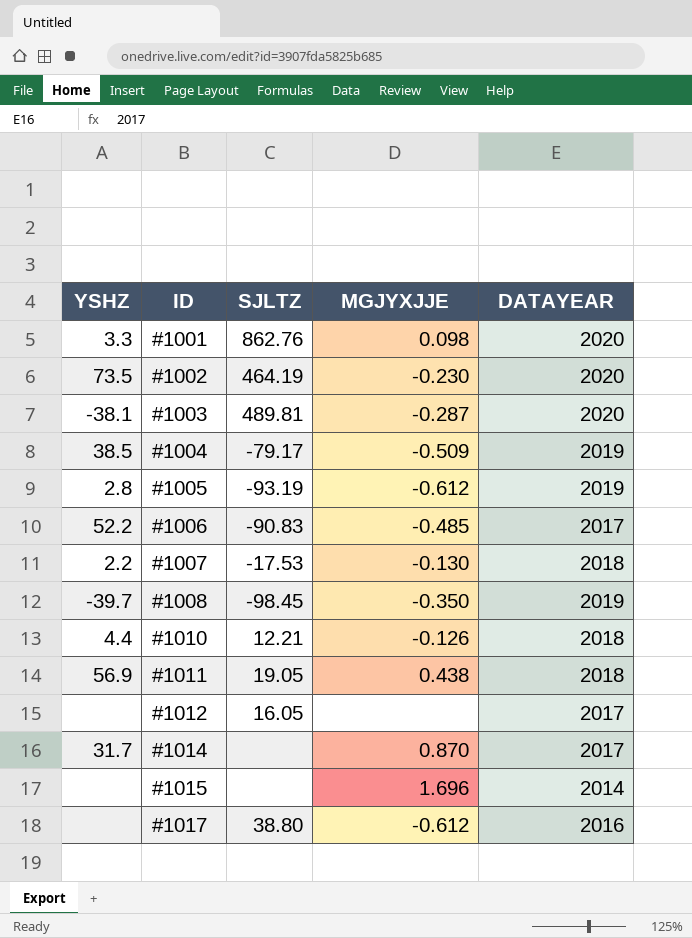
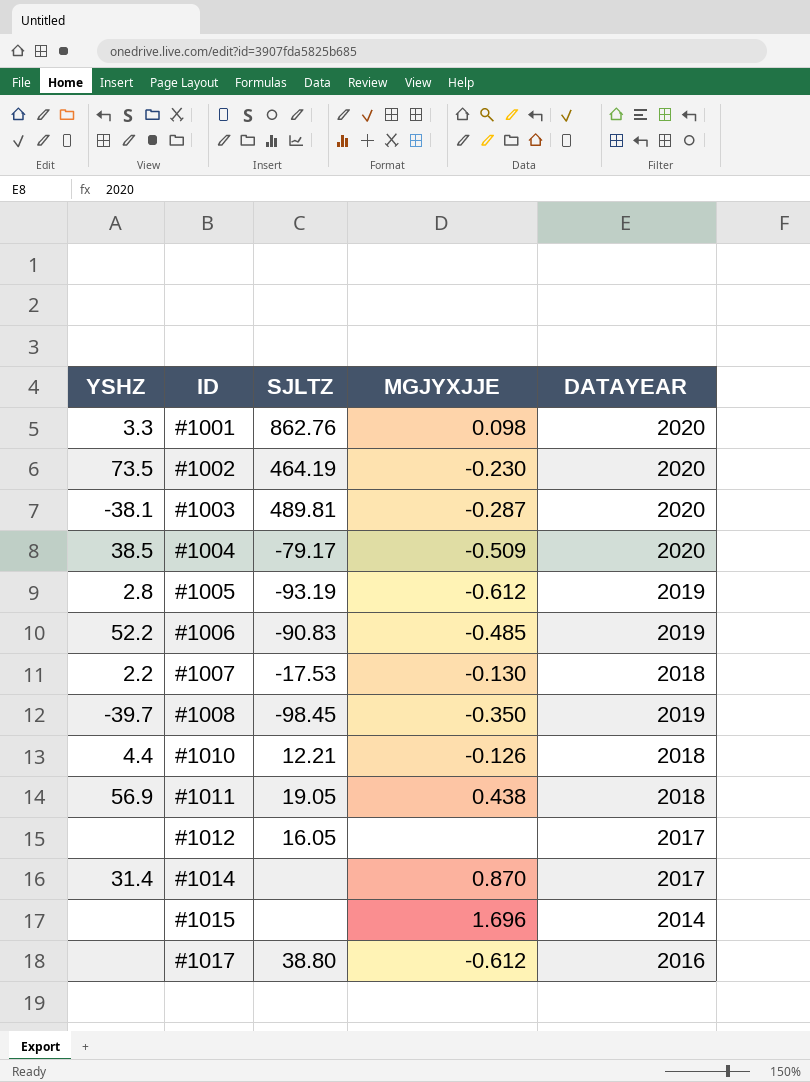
#1004 | DATAYEAR: 2019 -> 2020
#1006 | DATAYEAR: 2017 -> 2019
#1014 | YSHZ: 31.7 -> 31.4

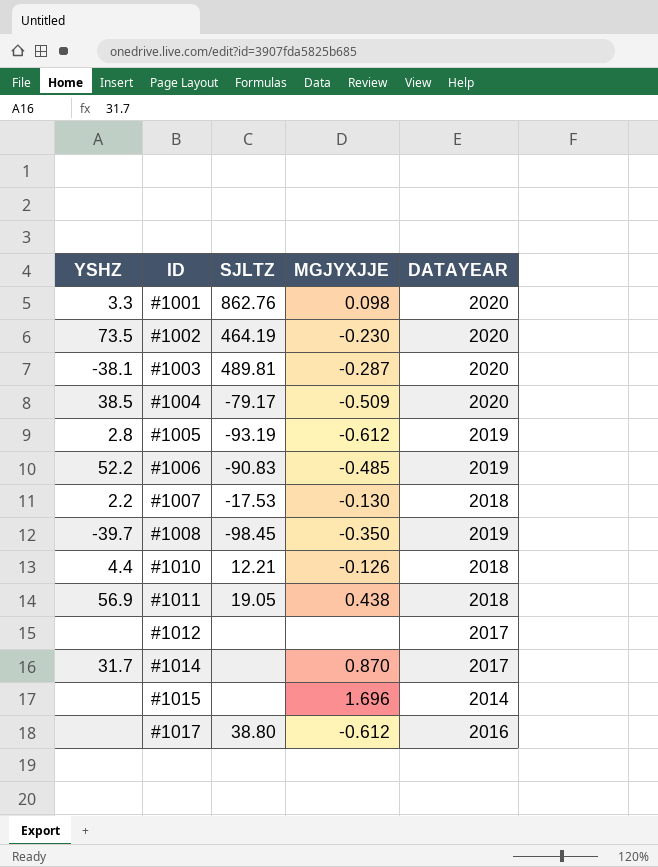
#1012 | SJLTZ: 16.05 -> none
#1014 | YSHZ: 31.4 -> 31.7

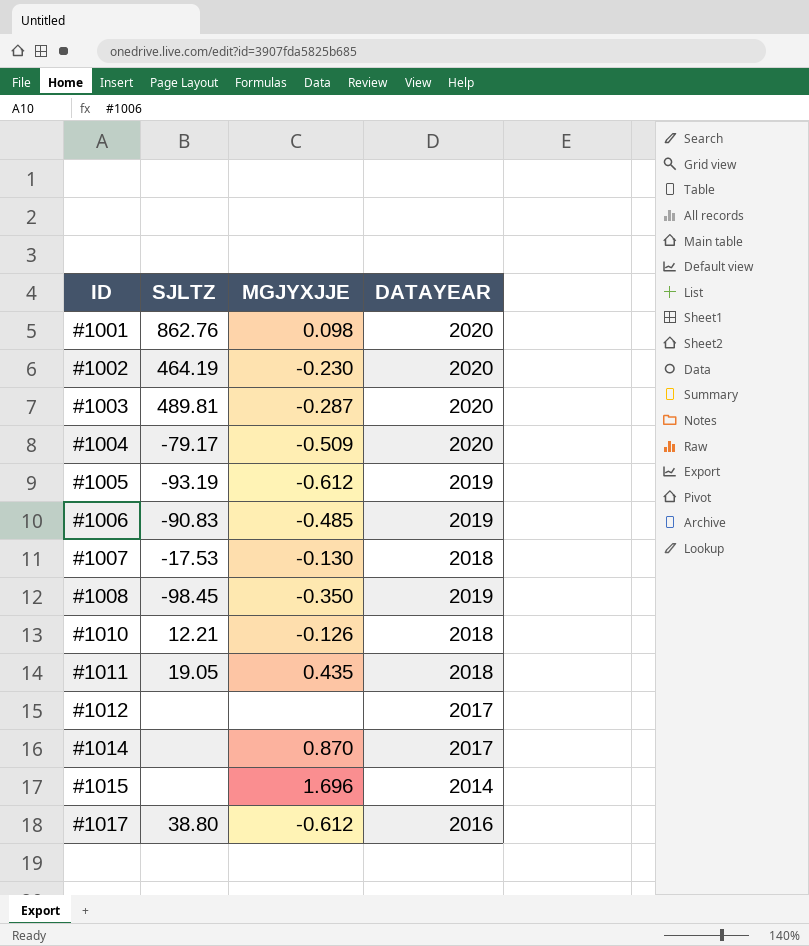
column YSHZ | position: 1 -> none
#1011 | MGJYXJJE: 0.438 -> 0.435

